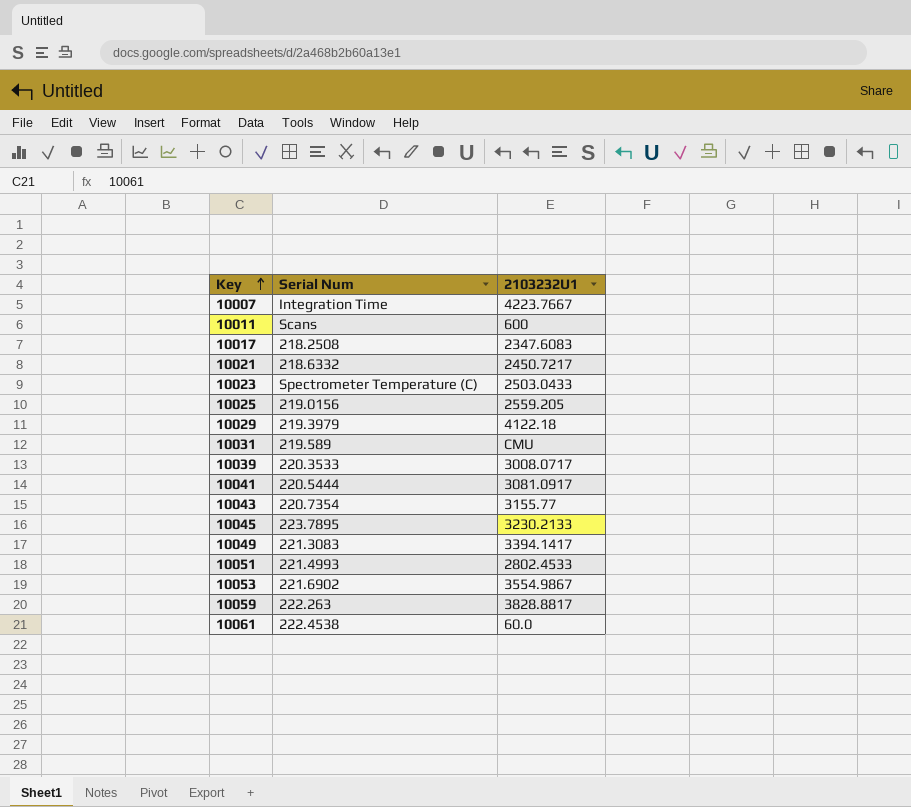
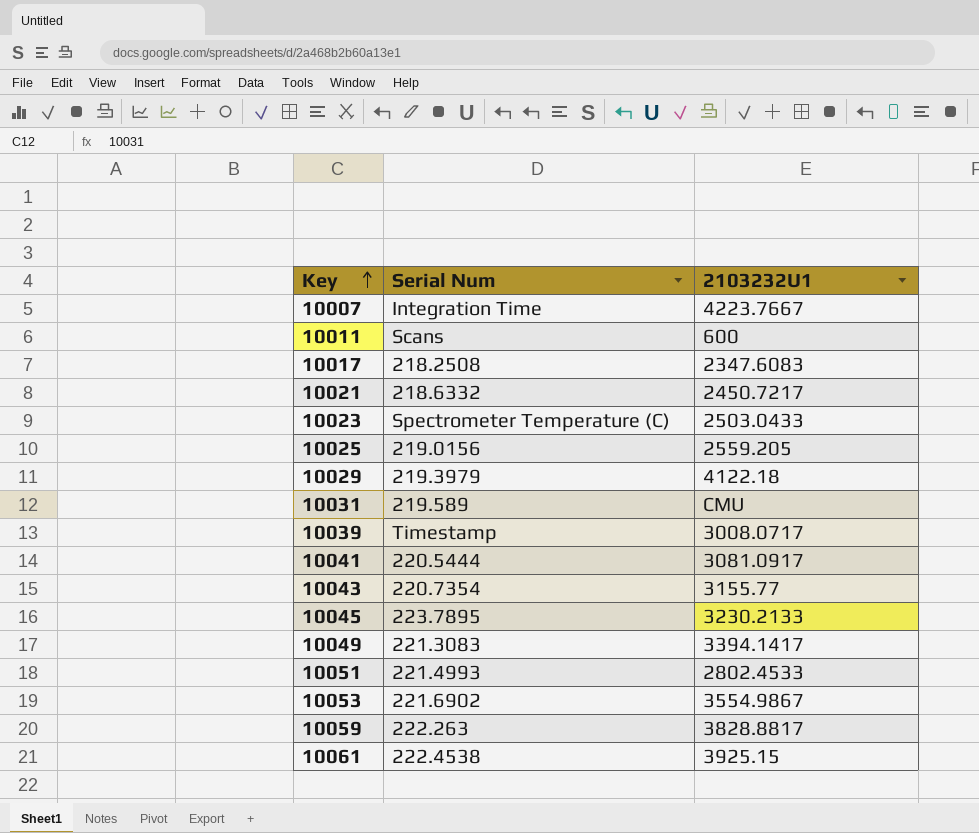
10039 | Serial Num: 220.3533 -> Timestamp
10061 | 2103232U1: 60.0 -> 3925.15

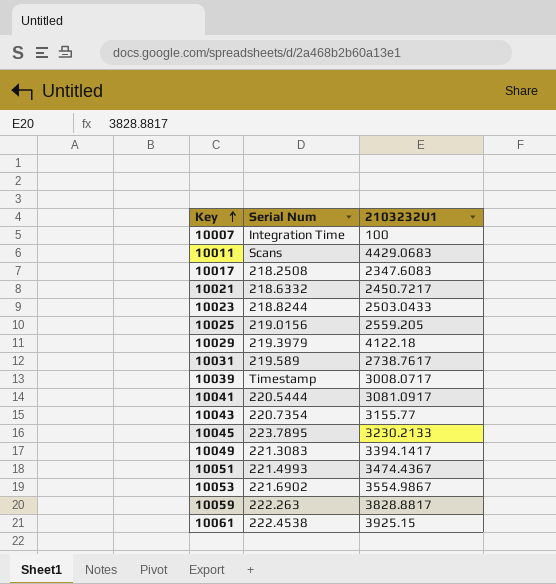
10007 | 2103232U1: 4223.7667 -> 100
10011 | 2103232U1: 600 -> 4429.0683
10023 | Serial Num: Spectrometer Temperature (C) -> 218.8244
10031 | 2103232U1: CMU -> 2738.7617
10051 | 2103232U1: 2802.4533 -> 3474.4367

